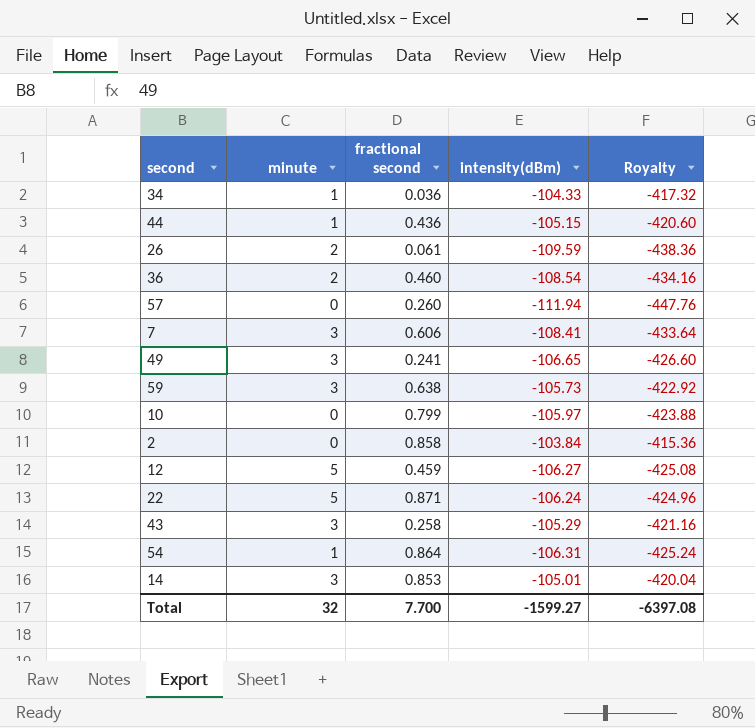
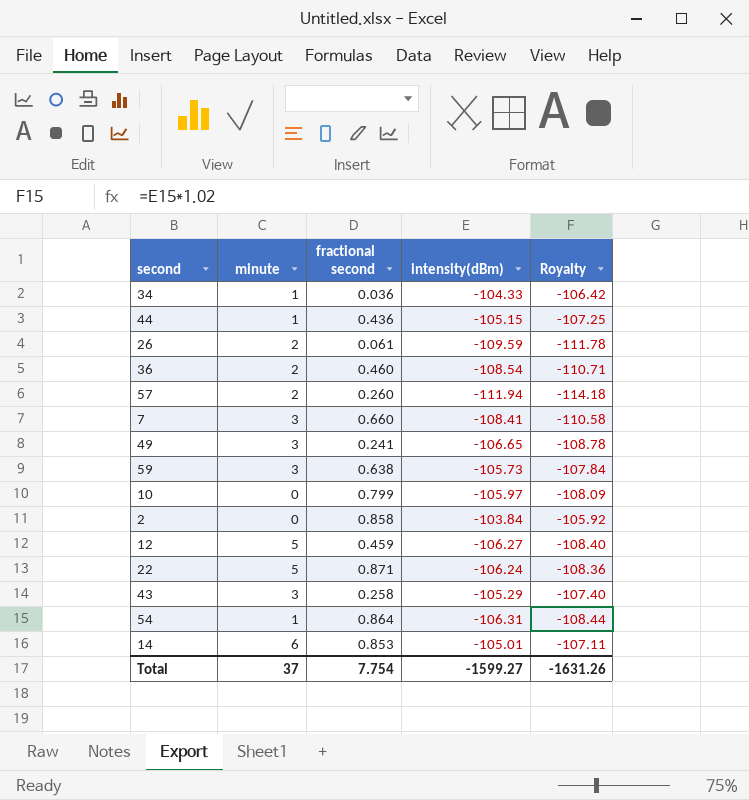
column Royalty | formula: [intensity(dBm)] * 4 -> [intensity(dBm)] * 1.02
57 | minute: 0 -> 2
7 | fractional second: 0.606 -> 0.660
14 | minute: 3 -> 6
Total | minute: 32 -> 37
Total | fractional second: 7.700 -> 7.754
Total | Royalty: -6397.08 -> -1631.26

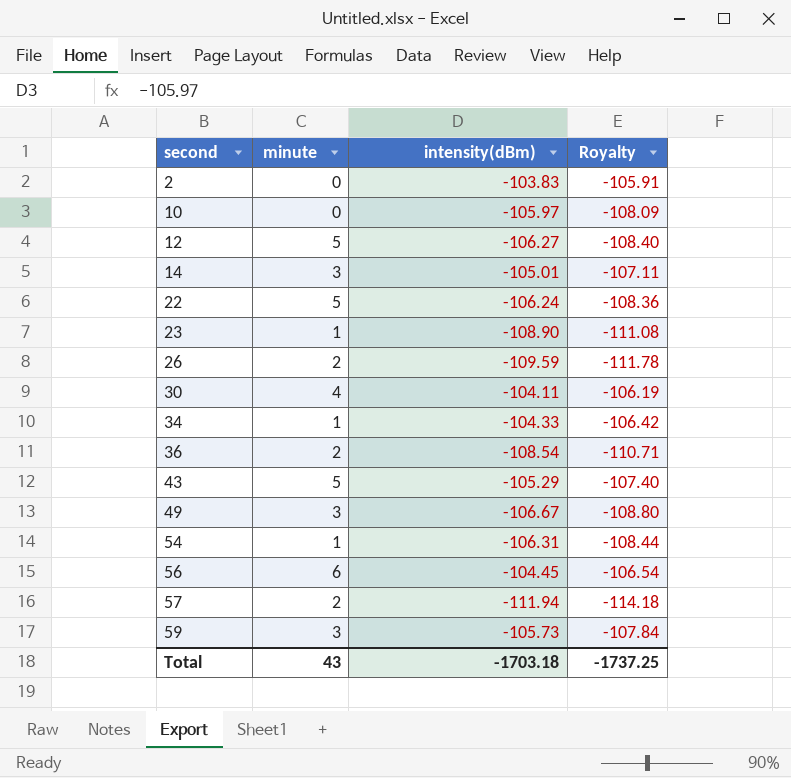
row order: none -> second ascending
column fractional second | position: 3 -> none
row 44: 1 | 0.436 | -105.15 | -107.25 -> none
row 7: 3 | 0.660 | -108.41 | -110.58 -> none
2 | intensity(dBm): -103.84 -> -103.83
2 | Royalty: -105.92 -> -105.91
14 | minute: 6 -> 3
row 23: none -> 1 | -108.90 | -111.08
row 30: none -> 4 | -104.11 | -106.19
43 | minute: 3 -> 5
49 | intensity(dBm): -106.65 -> -106.67
49 | Royalty: -108.78 -> -108.80
row 56: none -> 6 | -104.45 | -106.54
Total | minute: 37 -> 43
Total | intensity(dBm): -1599.27 -> -1703.18
Total | Royalty: -1631.26 -> -1737.25

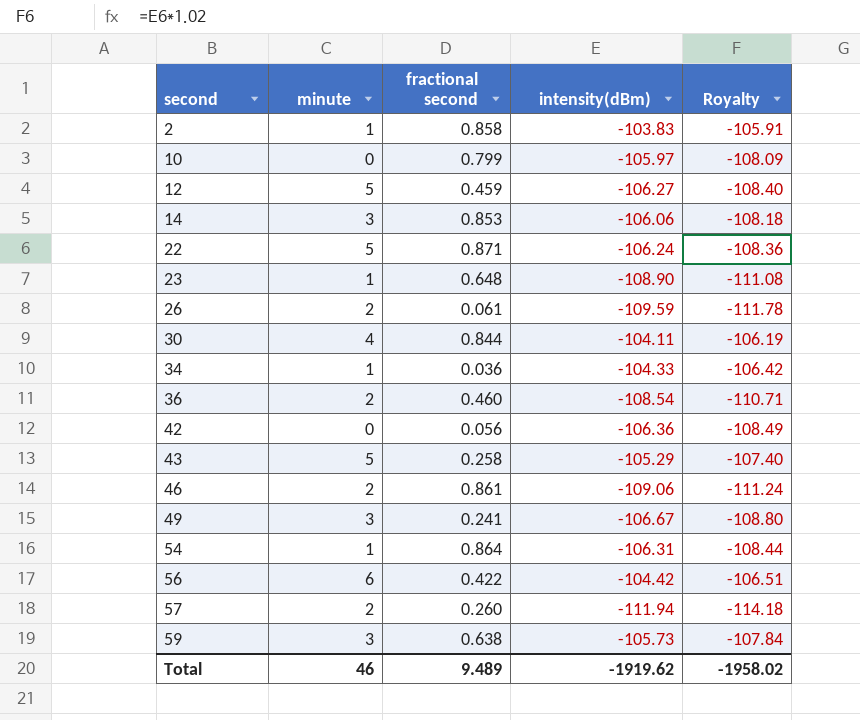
column fractional second | position: none -> 3
2 | minute: 0 -> 1
14 | intensity(dBm): -105.01 -> -106.06
14 | Royalty: -107.11 -> -108.18
row 42: none -> 0 | 0.056 | -106.36 | -108.49
row 46: none -> 2 | 0.861 | -109.06 | -111.24
56 | intensity(dBm): -104.45 -> -104.42
56 | Royalty: -106.54 -> -106.51
Total | minute: 43 -> 46
Total | intensity(dBm): -1703.18 -> -1919.62
Total | Royalty: -1737.25 -> -1958.02

